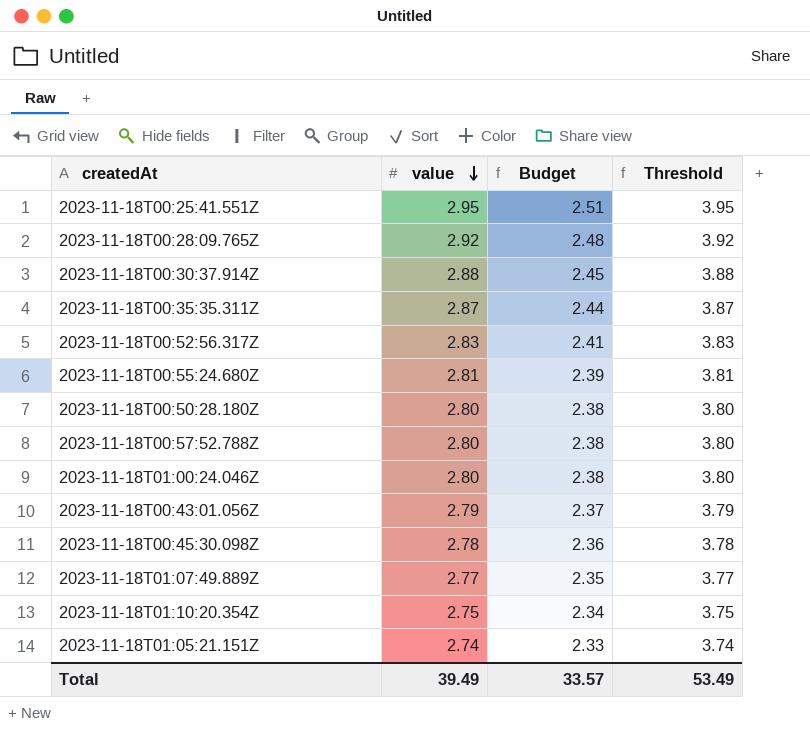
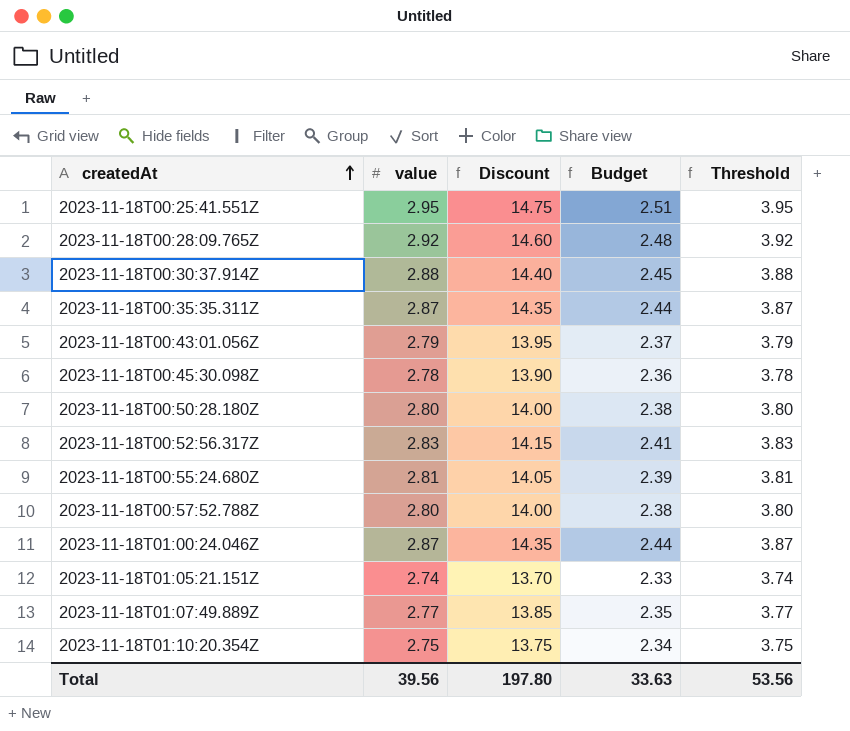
row order: value descending -> createdAt ascending
column Discount | formula: none -> [value] * 5
2023-11-18T01:00:24.046Z | value: 2.80 -> 2.87
2023-11-18T01:00:24.046Z | Budget: 2.38 -> 2.44
2023-11-18T01:00:24.046Z | Threshold: 3.80 -> 3.87
Total | value: 39.49 -> 39.56
Total | Budget: 33.57 -> 33.63
Total | Threshold: 53.49 -> 53.56

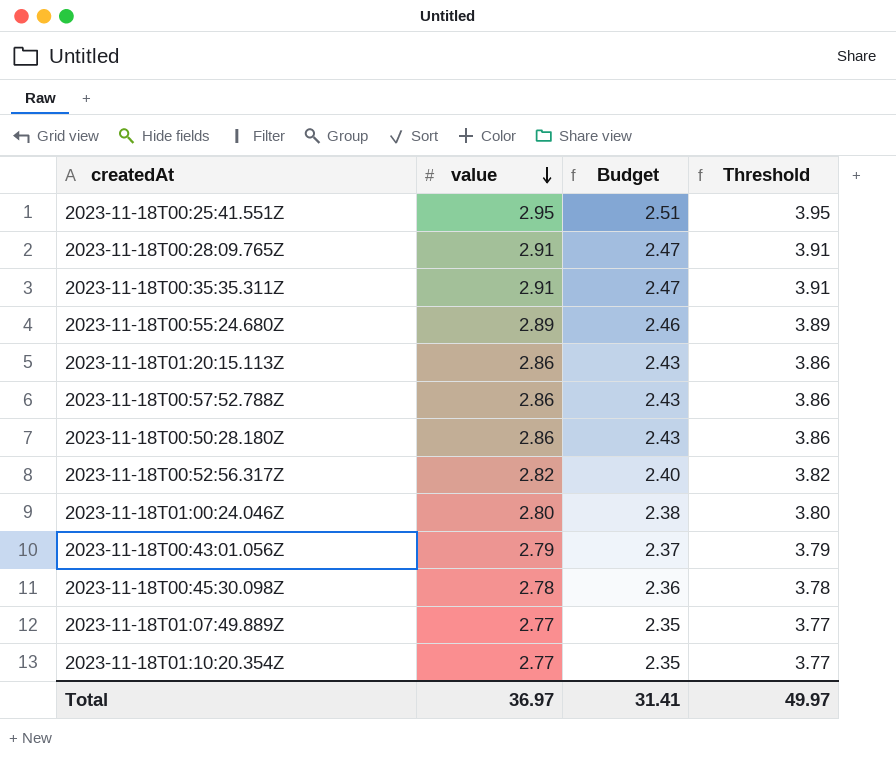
row order: createdAt ascending -> value descending
column Discount | formula: [value] * 5 -> none
row 2023-11-18T00:30:37.914Z: 2.88 | 14.40 | 2.45 | 3.88 -> none
row 2023-11-18T01:05:21.151Z: 2.74 | 13.70 | 2.33 | 3.74 -> none
2023-11-18T00:28:09.765Z | value: 2.92 -> 2.91
2023-11-18T00:28:09.765Z | Budget: 2.48 -> 2.47
2023-11-18T00:28:09.765Z | Threshold: 3.92 -> 3.91
2023-11-18T00:35:35.311Z | value: 2.87 -> 2.91
2023-11-18T00:35:35.311Z | Budget: 2.44 -> 2.47
2023-11-18T00:35:35.311Z | Threshold: 3.87 -> 3.91
2023-11-18T00:55:24.680Z | value: 2.81 -> 2.89
2023-11-18T00:55:24.680Z | Budget: 2.39 -> 2.46
2023-11-18T00:55:24.680Z | Threshold: 3.81 -> 3.89
row 2023-11-18T01:20:15.113Z: none -> 2.86 | 2.43 | 3.86
2023-11-18T00:57:52.788Z | value: 2.80 -> 2.86
2023-11-18T00:57:52.788Z | Budget: 2.38 -> 2.43
2023-11-18T00:57:52.788Z | Threshold: 3.80 -> 3.86
2023-11-18T00:50:28.180Z | value: 2.80 -> 2.86
2023-11-18T00:50:28.180Z | Budget: 2.38 -> 2.43
2023-11-18T00:50:28.180Z | Threshold: 3.80 -> 3.86
2023-11-18T00:52:56.317Z | value: 2.83 -> 2.82
2023-11-18T00:52:56.317Z | Budget: 2.41 -> 2.40
2023-11-18T00:52:56.317Z | Threshold: 3.83 -> 3.82
2023-11-18T01:00:24.046Z | value: 2.87 -> 2.80
2023-11-18T01:00:24.046Z | Budget: 2.44 -> 2.38
2023-11-18T01:00:24.046Z | Threshold: 3.87 -> 3.80
2023-11-18T01:10:20.354Z | value: 2.75 -> 2.77
2023-11-18T01:10:20.354Z | Budget: 2.34 -> 2.35
2023-11-18T01:10:20.354Z | Threshold: 3.75 -> 3.77
Total | value: 39.56 -> 36.97
Total | Budget: 33.63 -> 31.41
Total | Threshold: 53.56 -> 49.97

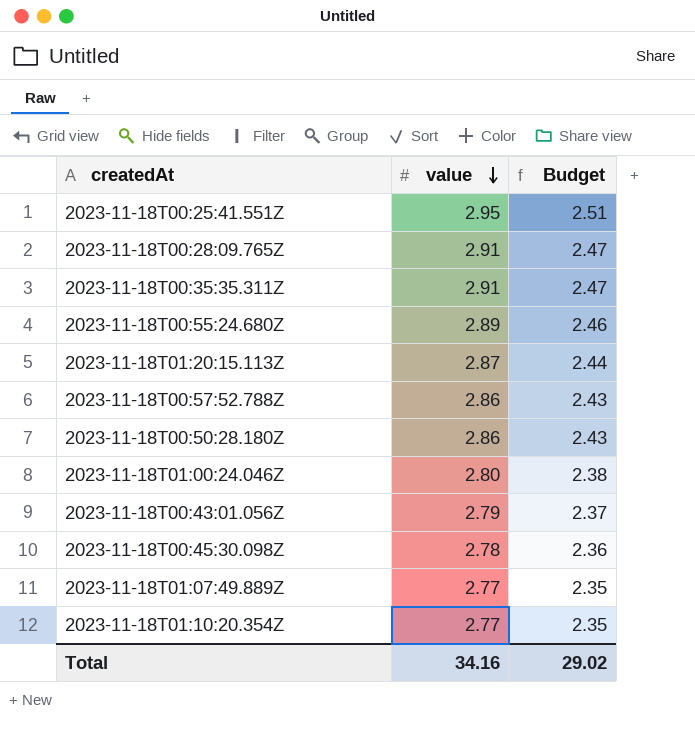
column Threshold | formula: [value] + 1 -> none
row 2023-11-18T00:52:56.317Z: 2.82 | 2.40 | 3.82 -> none
2023-11-18T01:20:15.113Z | value: 2.86 -> 2.87
2023-11-18T01:20:15.113Z | Budget: 2.43 -> 2.44
Total | value: 36.97 -> 34.16
Total | Budget: 31.41 -> 29.02

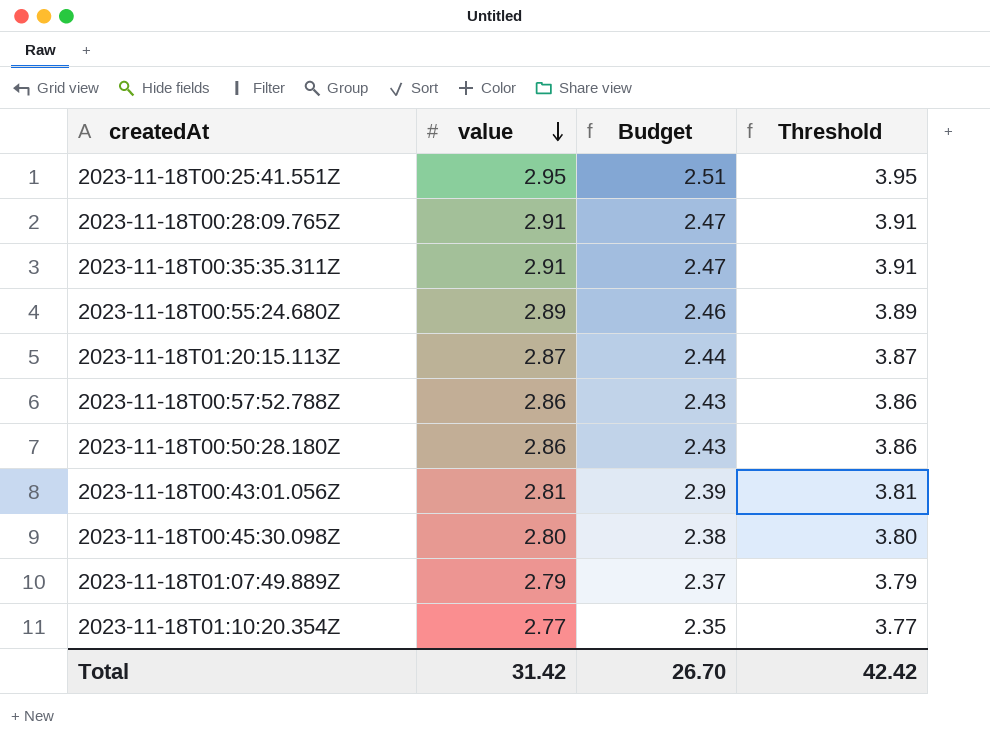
column Threshold | formula: none -> [value] + 1
row 2023-11-18T01:00:24.046Z: 2.80 | 2.38 -> none
2023-11-18T00:43:01.056Z | value: 2.79 -> 2.81
2023-11-18T00:43:01.056Z | Budget: 2.37 -> 2.39
2023-11-18T00:45:30.098Z | value: 2.78 -> 2.80
2023-11-18T00:45:30.098Z | Budget: 2.36 -> 2.38
2023-11-18T01:07:49.889Z | value: 2.77 -> 2.79
2023-11-18T01:07:49.889Z | Budget: 2.35 -> 2.37
Total | value: 34.16 -> 31.42
Total | Budget: 29.02 -> 26.70

